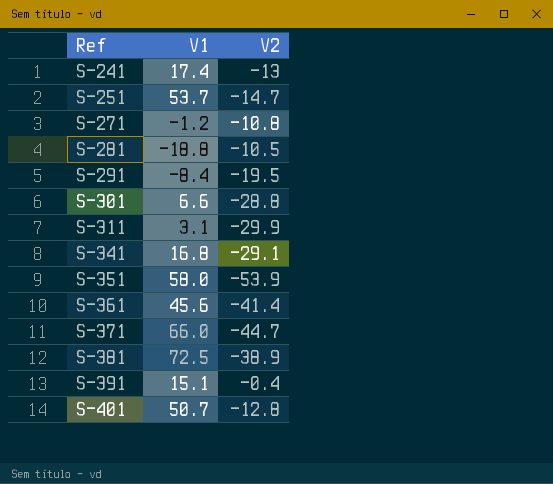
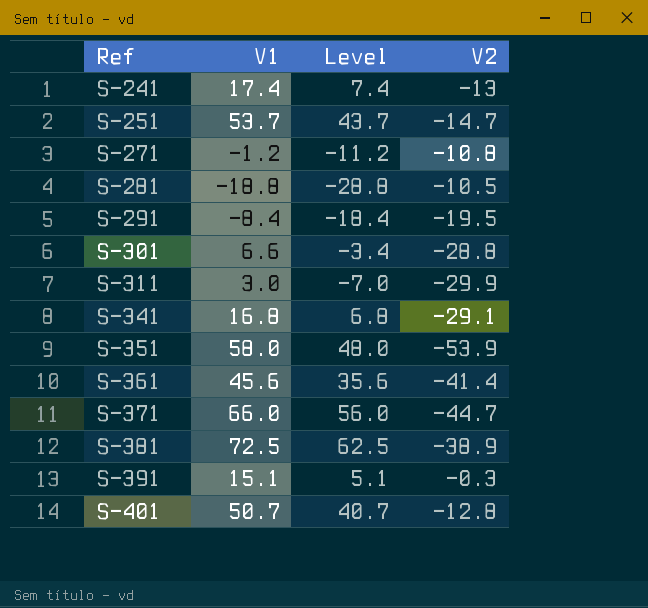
column Level | formula: none -> [V1] - 10
S-311 | V1: 3.1 -> 3.0
S-391 | V2: -0.4 -> -0.3

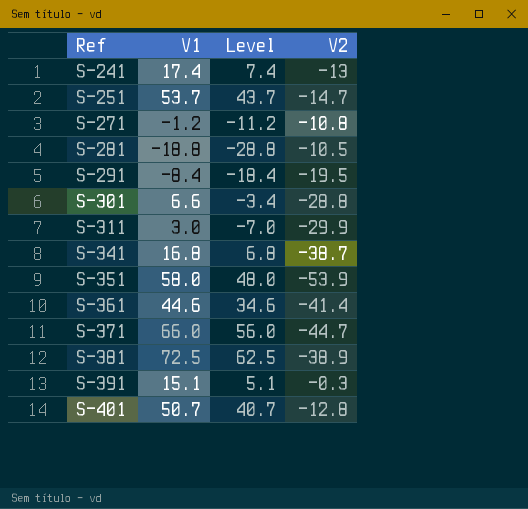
S-341 | V2: -29.1 -> -38.7
S-361 | V1: 45.6 -> 44.6
S-361 | Level: 35.6 -> 34.6

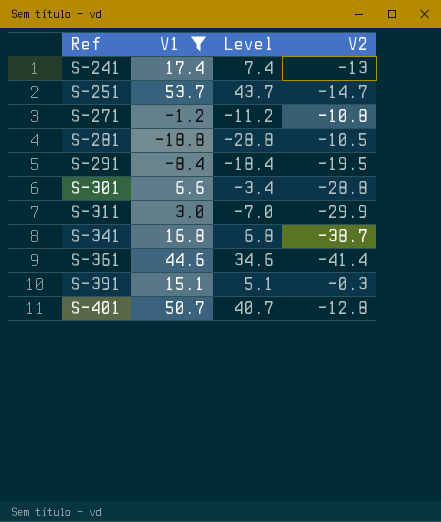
filter: none -> V1 <= 53.7

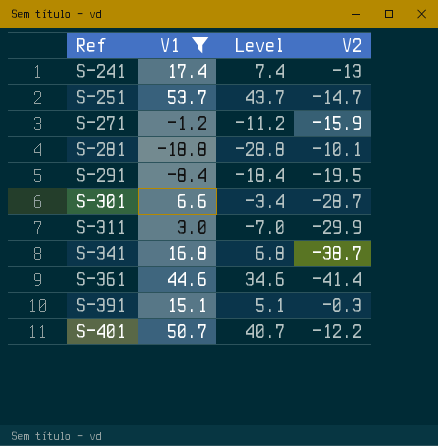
S-271 | V2: -10.8 -> -15.9
S-281 | V2: -10.5 -> -10.1
S-301 | V2: -28.8 -> -28.7
S-401 | V2: -12.8 -> -12.2

